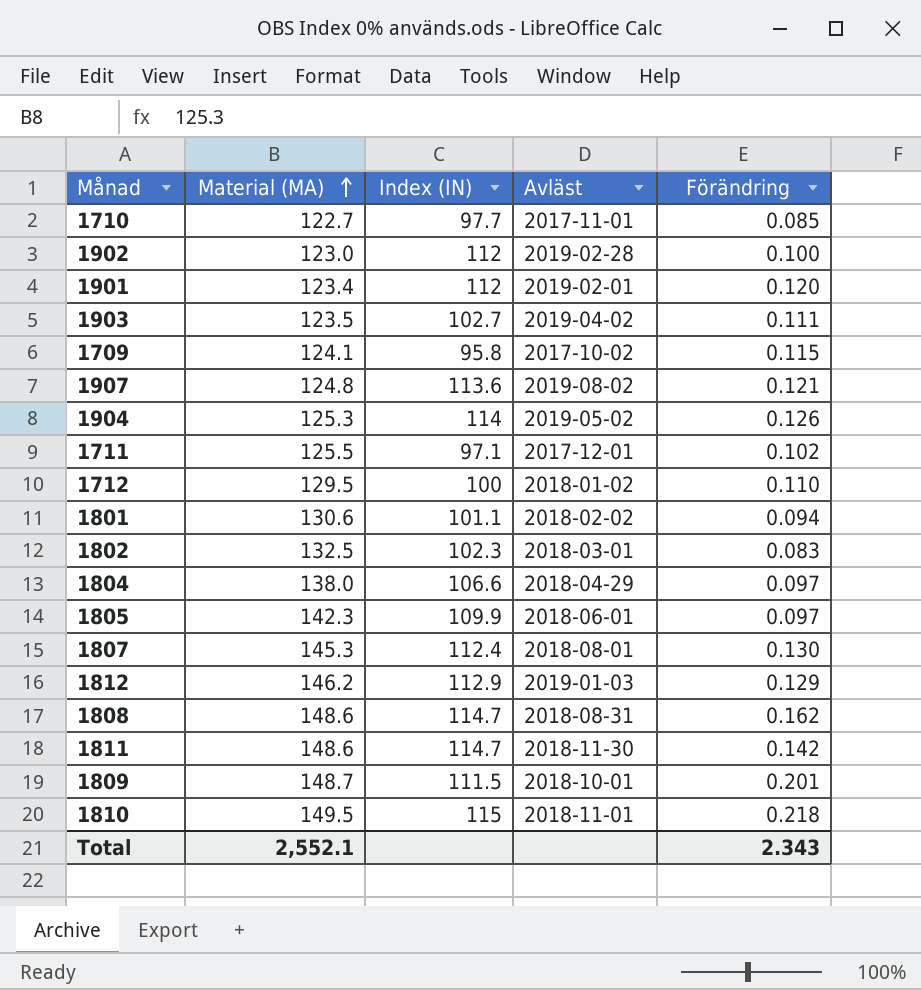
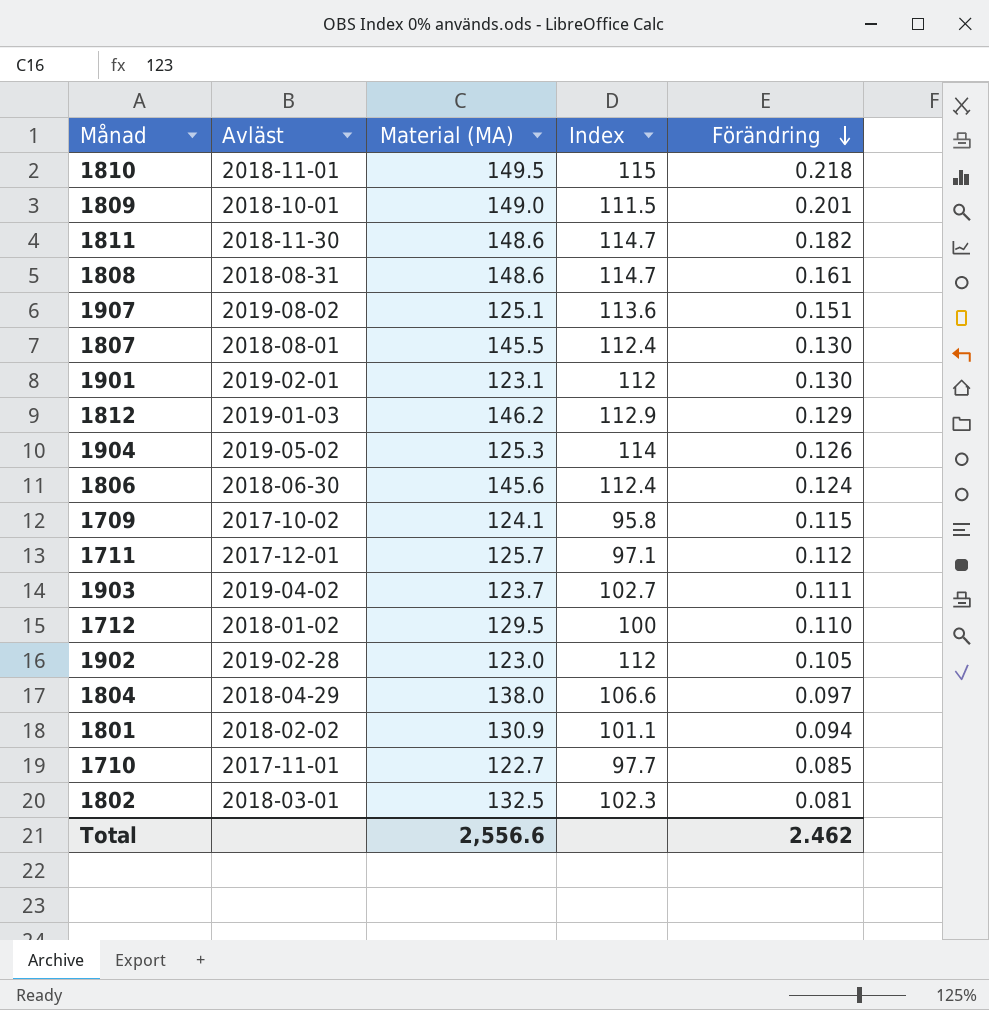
row order: Material (MA) ascending -> Förändring descending
column Avläst | position: 4 -> 2
column name: Index (IN) -> Index
row 1805: 142.3 | 109.9 | 2018-06-01 | 0.097 -> none
1809 | Material (MA): 148.7 -> 149.0
1811 | Förändring: 0.142 -> 0.182
1808 | Förändring: 0.162 -> 0.161
1907 | Material (MA): 124.8 -> 125.1
1907 | Förändring: 0.121 -> 0.151
1807 | Material (MA): 145.3 -> 145.5
1901 | Material (MA): 123.4 -> 123.1
1901 | Förändring: 0.120 -> 0.130
row 1806: none -> 2018-06-30 | 145.6 | 112.4 | 0.124
1711 | Material (MA): 125.5 -> 125.7
1711 | Förändring: 0.102 -> 0.112
1903 | Material (MA): 123.5 -> 123.7
1902 | Förändring: 0.100 -> 0.105
1801 | Material (MA): 130.6 -> 130.9
1802 | Förändring: 0.083 -> 0.081
Total | Material (MA): 2,552.1 -> 2,556.6
Total | Förändring: 2.343 -> 2.462

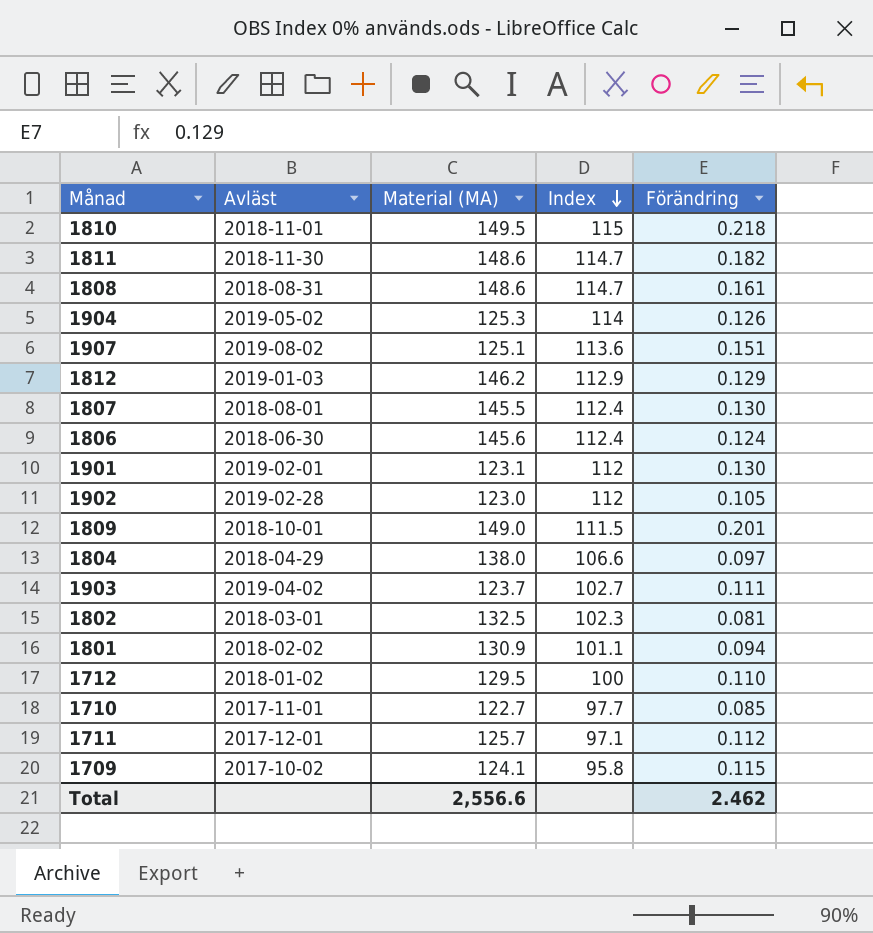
row order: Förändring descending -> Index descending

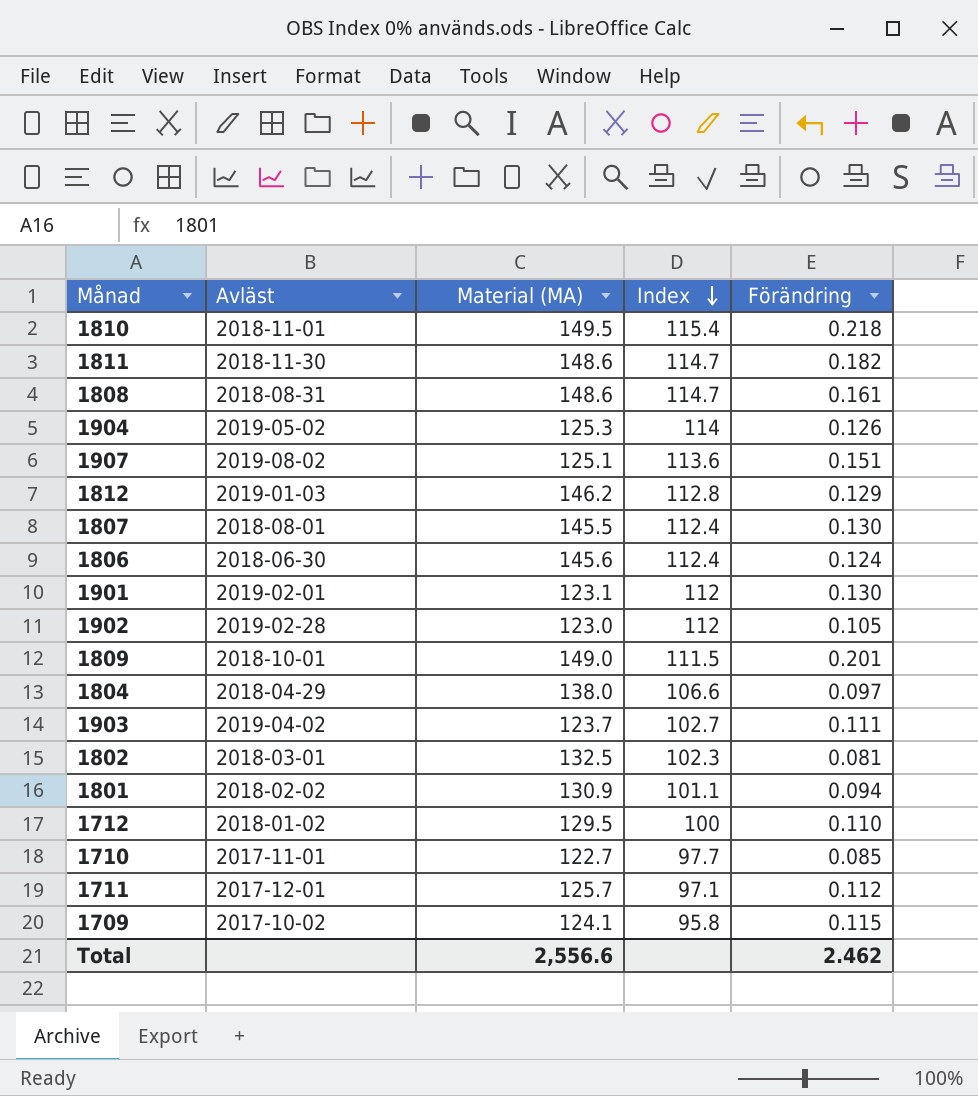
1810 | Index: 115 -> 115.4
1812 | Index: 112.9 -> 112.8

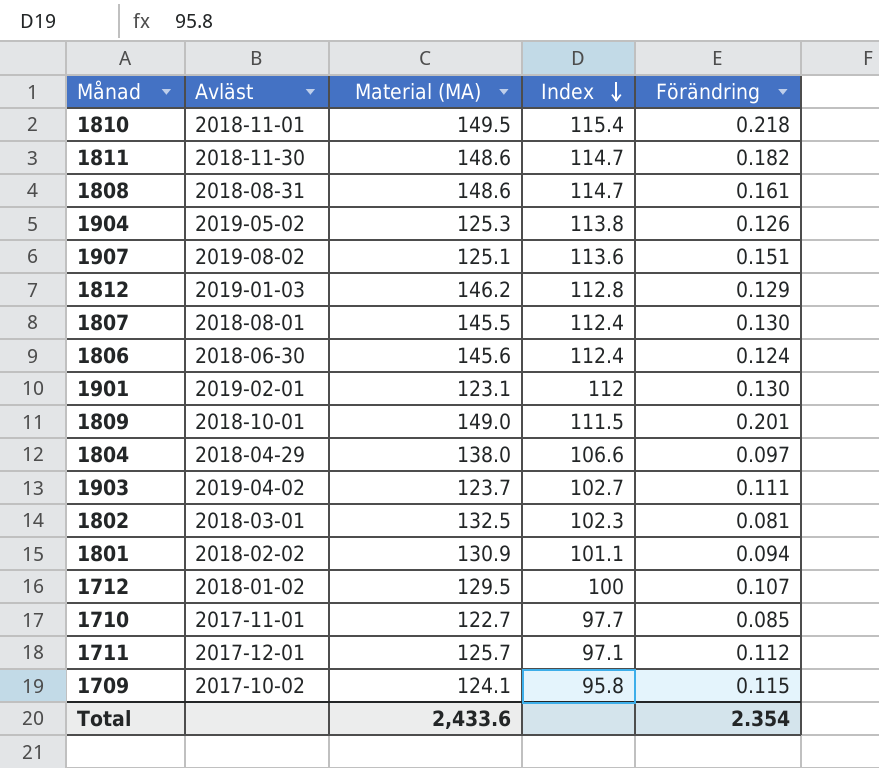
row 1902: 2019-02-28 | 123.0 | 112 | 0.105 -> none
1904 | Index: 114 -> 113.8
1712 | Förändring: 0.110 -> 0.107
Total | Material (MA): 2,556.6 -> 2,433.6
Total | Förändring: 2.462 -> 2.354

